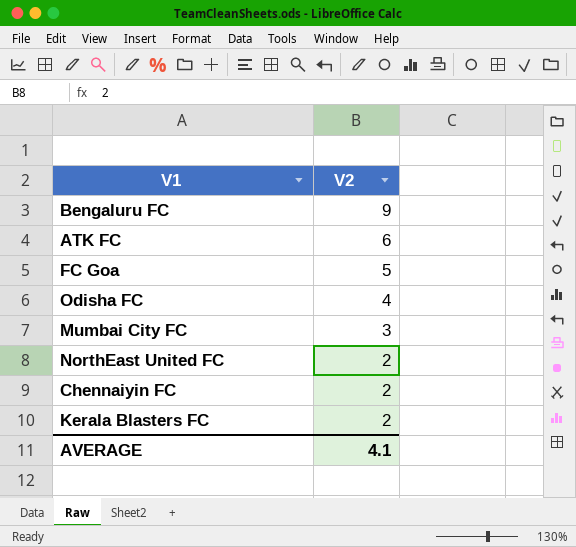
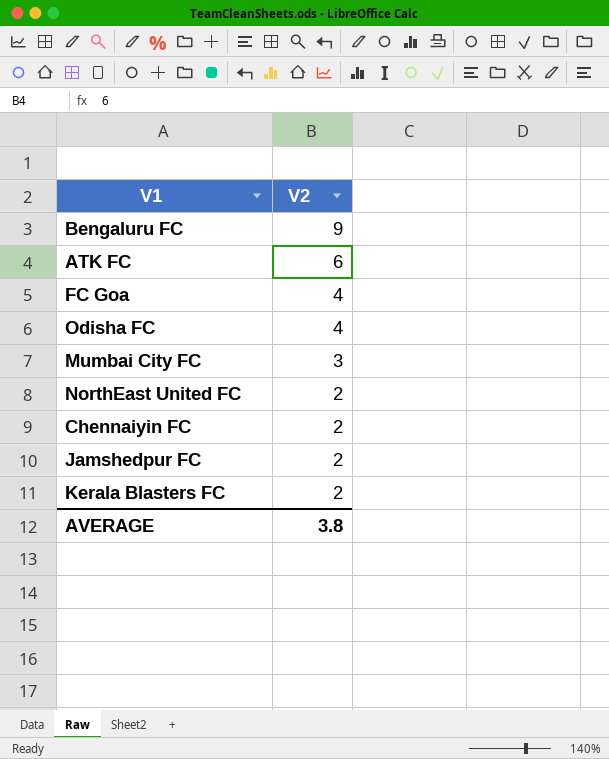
FC Goa | V2: 5 -> 4
row Jamshedpur FC: none -> 2
AVERAGE | V2: 4.1 -> 3.8

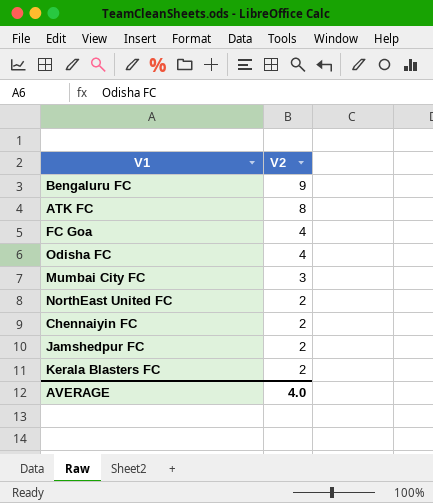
ATK FC | V2: 6 -> 8
AVERAGE | V2: 3.8 -> 4.0

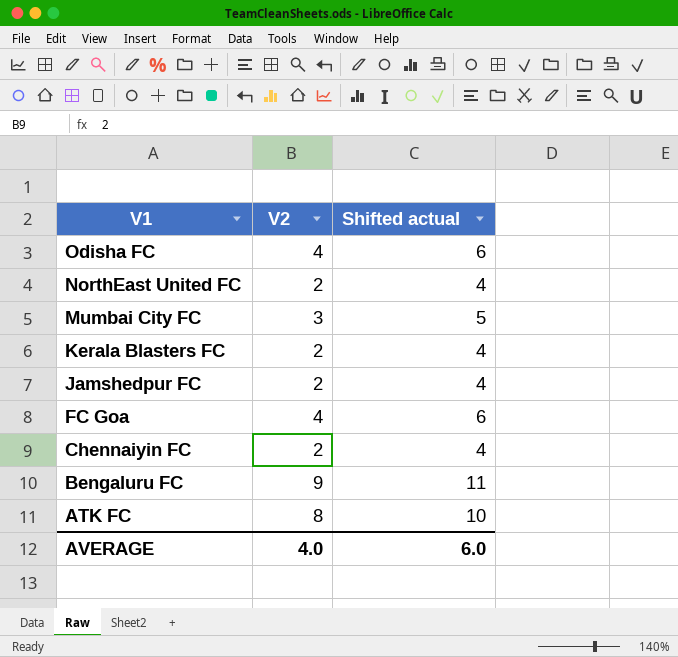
row order: V2 descending -> V1 descending
column Shifted actual | formula: none -> [V2] + 2

